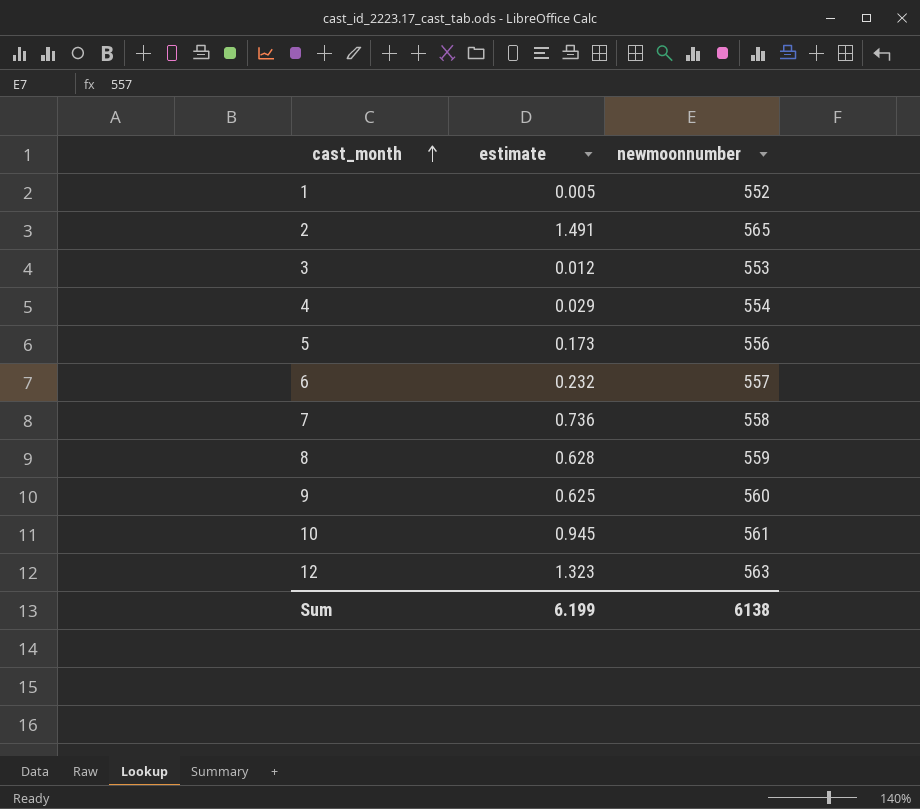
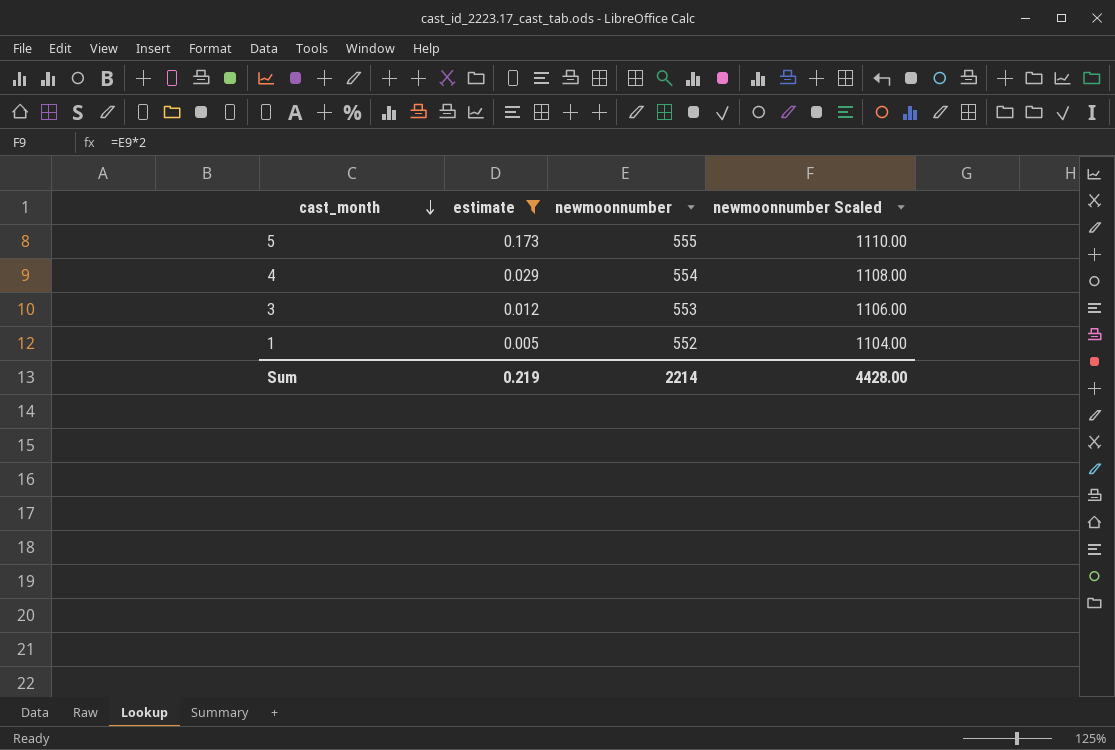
filter: none -> estimate <= 0.173
row order: cast_month ascending -> cast_month descending
column newmoonnumber Scaled | formula: none -> [newmoonnumber] * 2
5 | newmoonnumber: 556 -> 555
Sum | estimate: 6.199 -> 0.219
Sum | newmoonnumber: 6138 -> 2214

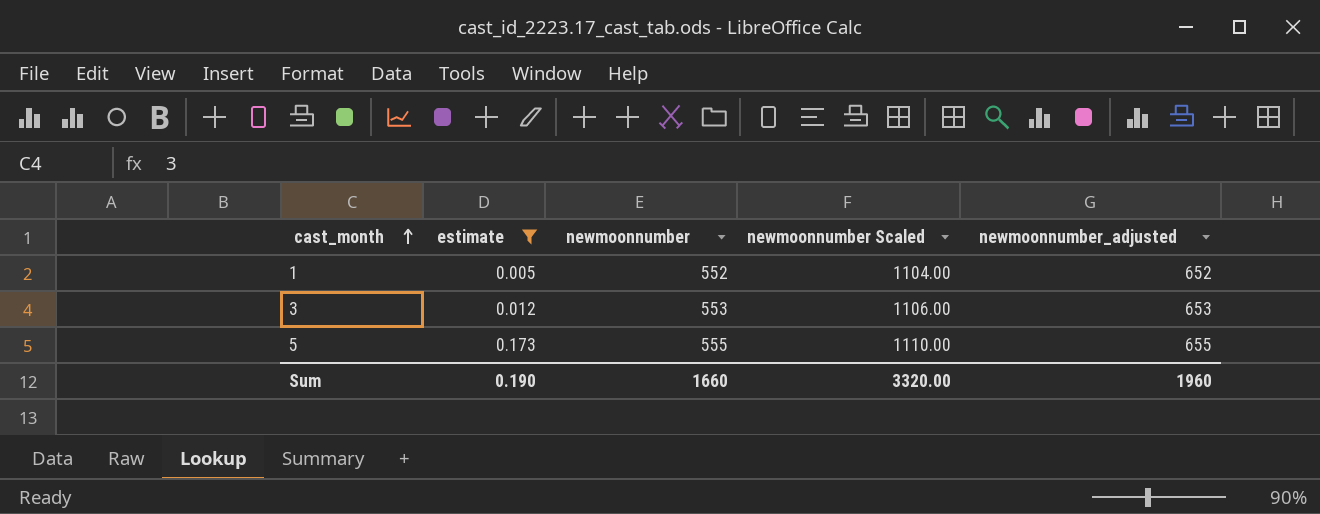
row order: cast_month descending -> cast_month ascending
column newmoonnumber_adjusted | formula: none -> [newmoonnumber] + 100
row 4: 0.029 | 554 | 1108.00 -> none
Sum | estimate: 0.219 -> 0.190
Sum | newmoonnumber: 2214 -> 1660
Sum | newmoonnumber Scaled: 4428.00 -> 3320.00

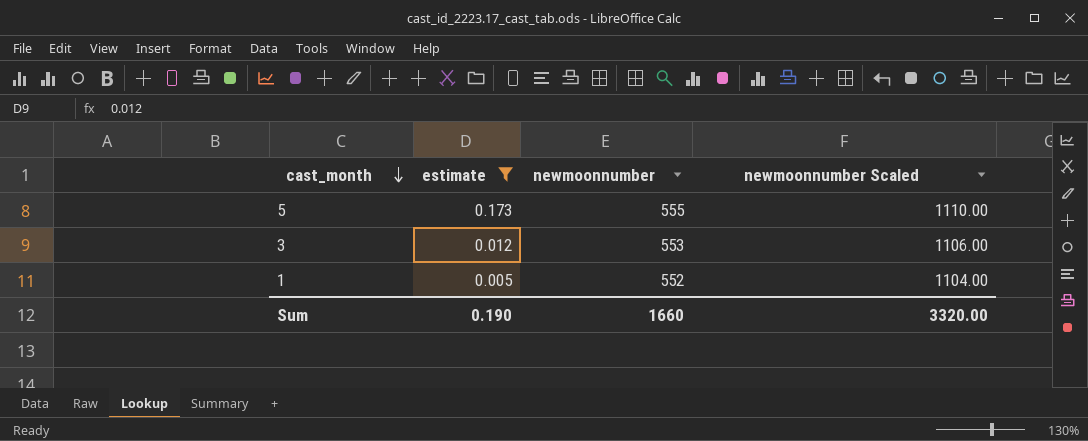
row order: cast_month ascending -> cast_month descending
column newmoonnumber_adjusted | formula: [newmoonnumber] + 100 -> none

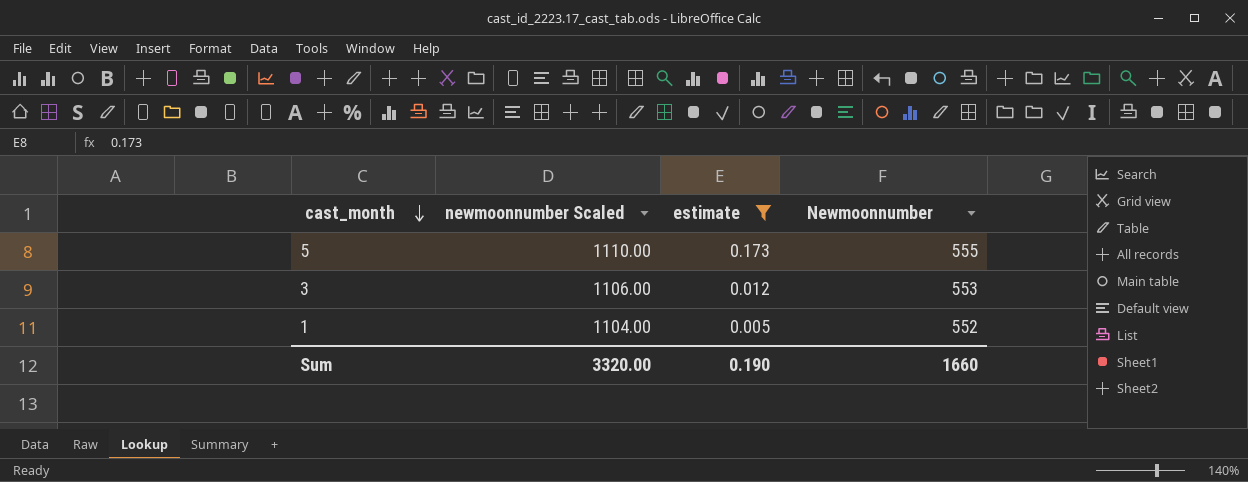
column newmoonnumber Scaled | position: 4 -> 2
column name: newmoonnumber -> Newmoonnumber

